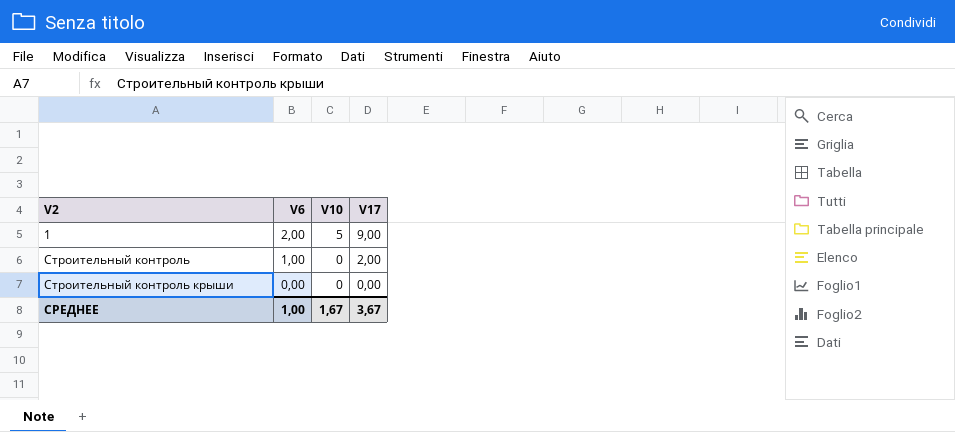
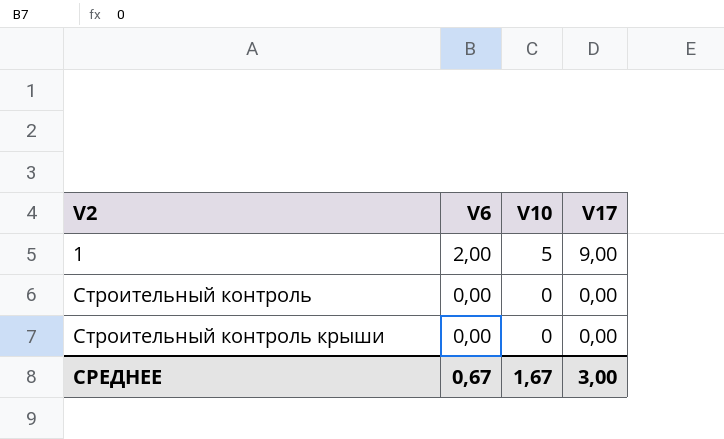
Строительный контроль | V6: 1,00 -> 0,00
Строительный контроль | V17: 2,00 -> 0,00
СРЕДНЕЕ | V6: 1,00 -> 0,67
СРЕДНЕЕ | V17: 3,67 -> 3,00

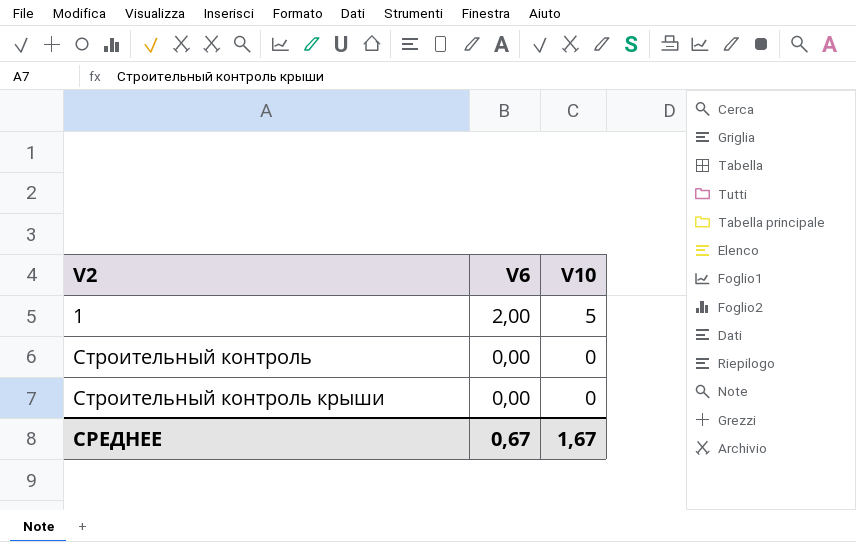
column V17 | position: 4 -> none

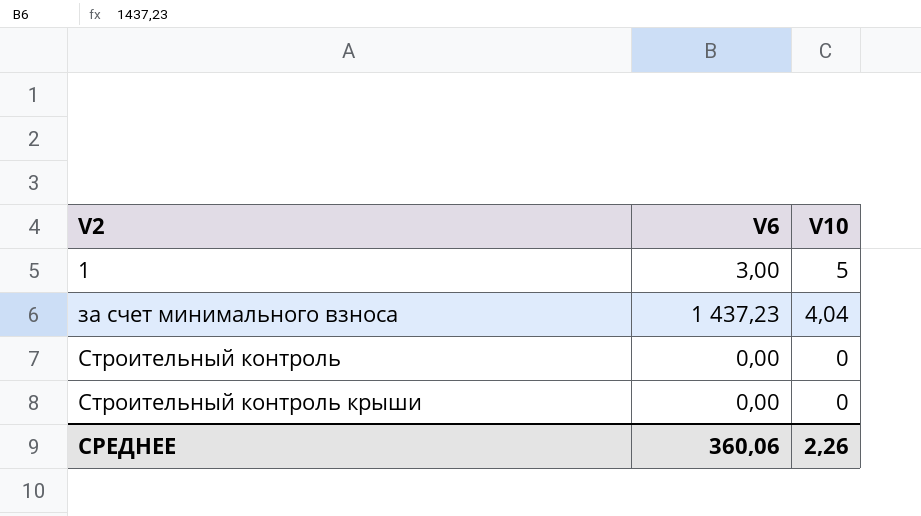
1 | V6: 2,00 -> 3,00
row за счет минимального взноса: none -> 1 437,23 | 4,04
СРЕДНЕЕ | V6: 0,67 -> 360,06
СРЕДНЕЕ | V10: 1,67 -> 2,26

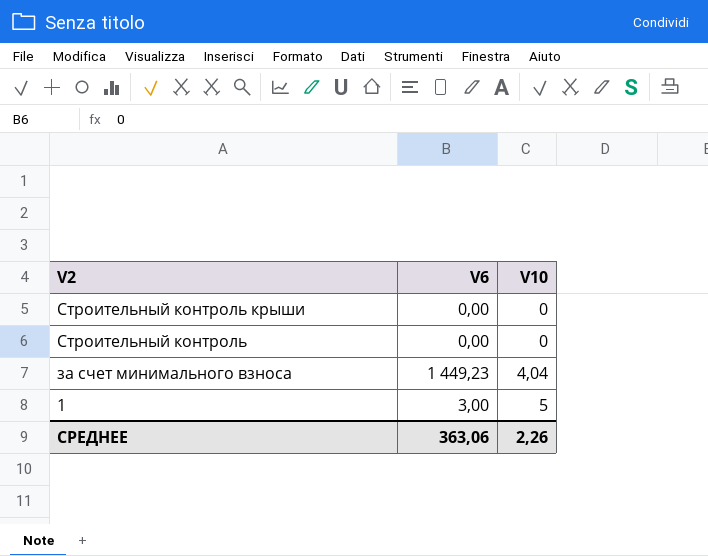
row order: V2 ascending -> V2 descending
за счет минимального взноса | V6: 1 437,23 -> 1 449,23
СРЕДНЕЕ | V6: 360,06 -> 363,06

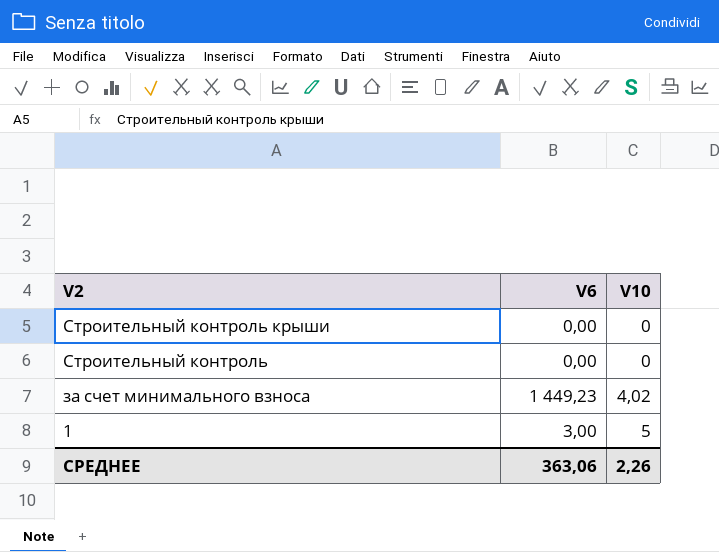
за счет минимального взноса | V10: 4,04 -> 4,02

